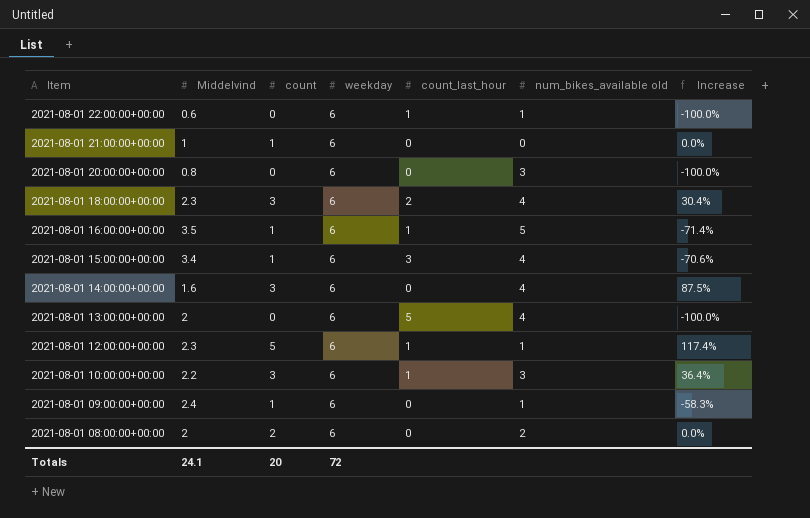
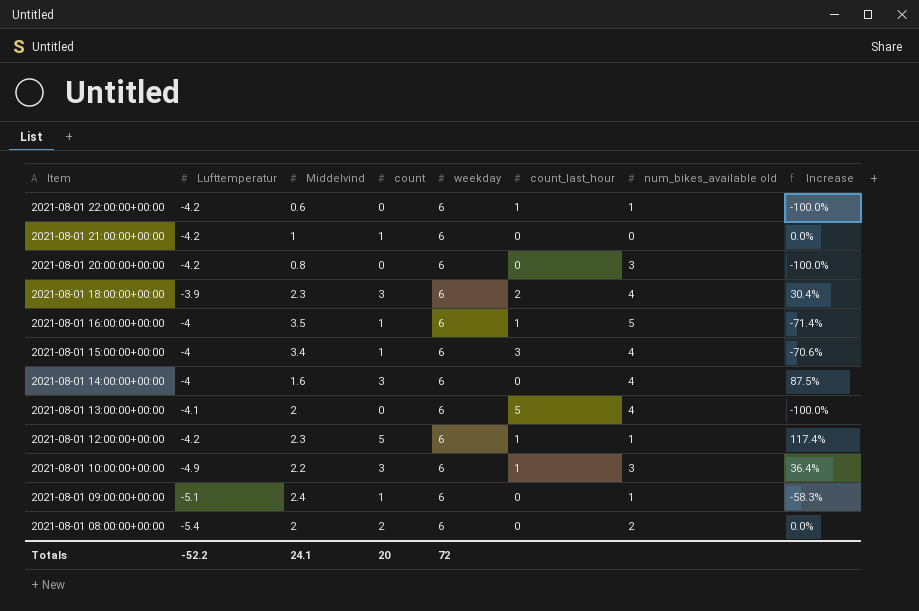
column Lufttemperatur | position: none -> 2

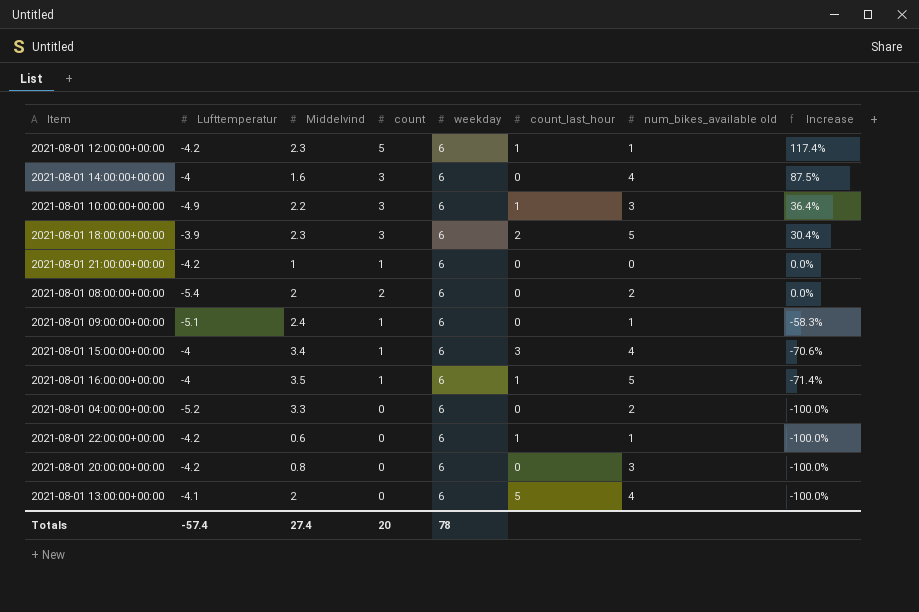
row order: Item descending -> Increase descending
2021-08-01 18:00:00+00:00 | num_bikes_available old: 4 -> 5
row 2021-08-01 04:00:00+00:00: none -> -5.2 | 3.3 | 0 | 6 | 0 | 2 | -100.0%
Totals | Lufttemperatur: -52.2 -> -57.4
Totals | Middelvind: 24.1 -> 27.4
Totals | weekday: 72 -> 78

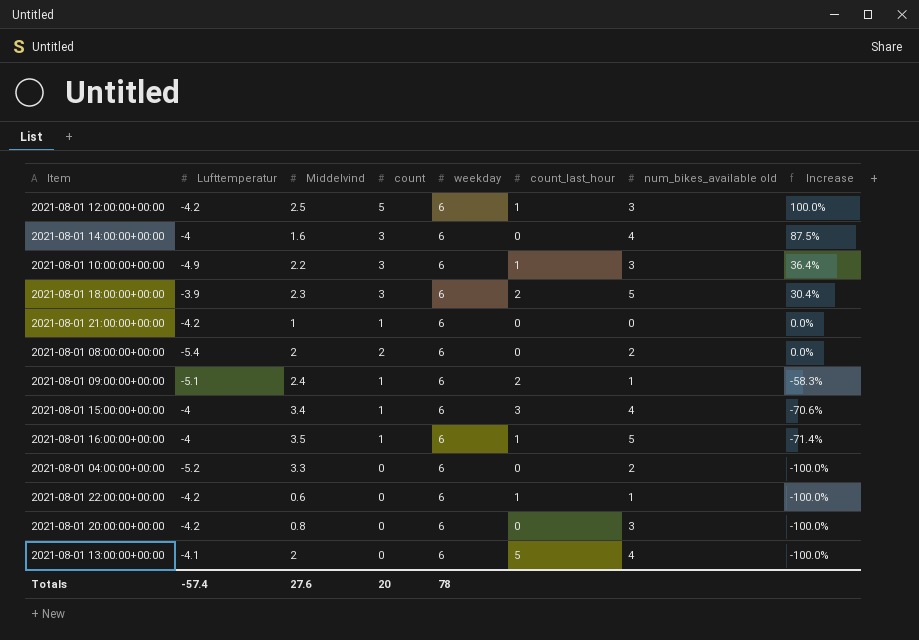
2021-08-01 12:00:00+00:00 | Middelvind: 2.3 -> 2.5
2021-08-01 12:00:00+00:00 | num_bikes_available old: 1 -> 3
2021-08-01 12:00:00+00:00 | Increase: 117.4% -> 100.0%
2021-08-01 09:00:00+00:00 | count_last_hour: 0 -> 2
Totals | Middelvind: 27.4 -> 27.6

